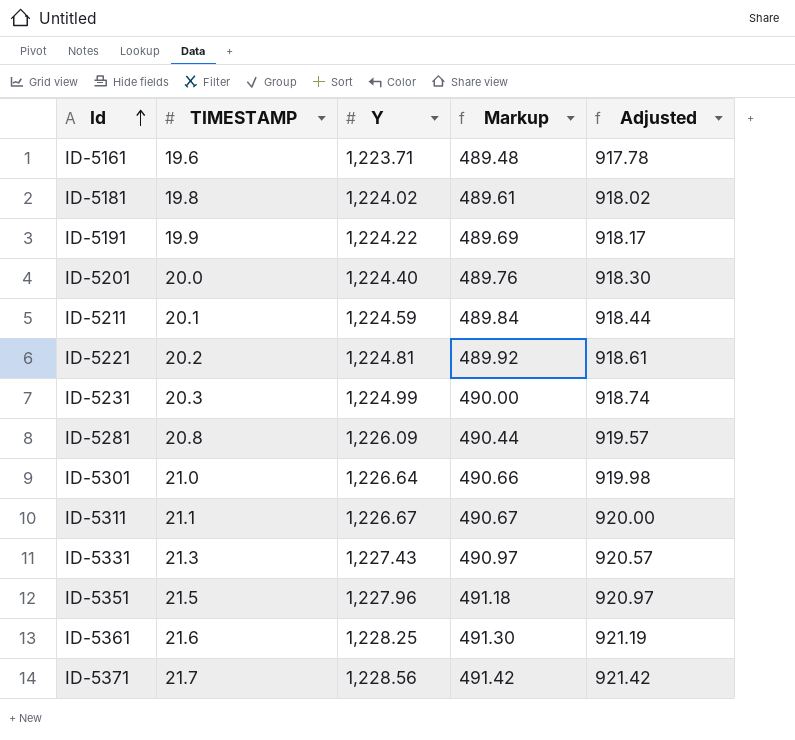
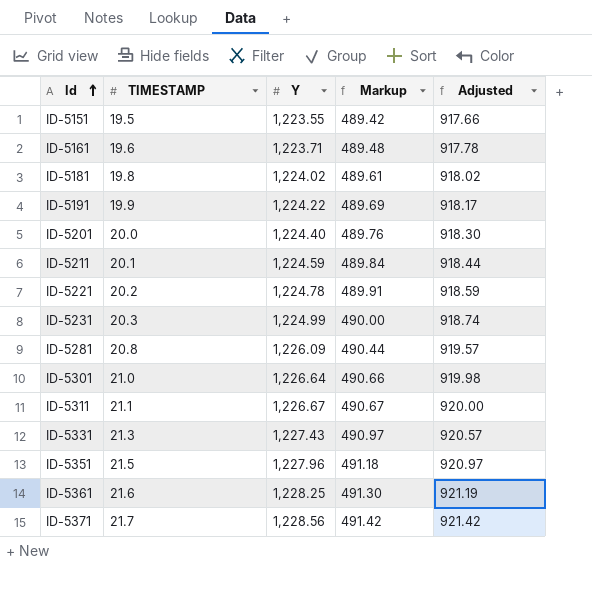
row ID-5151: none -> 19.5 | 1,223.55 | 489.42 | 917.66
ID-5221 | Y: 1,224.81 -> 1,224.78
ID-5221 | Markup: 489.92 -> 489.91
ID-5221 | Adjusted: 918.61 -> 918.59

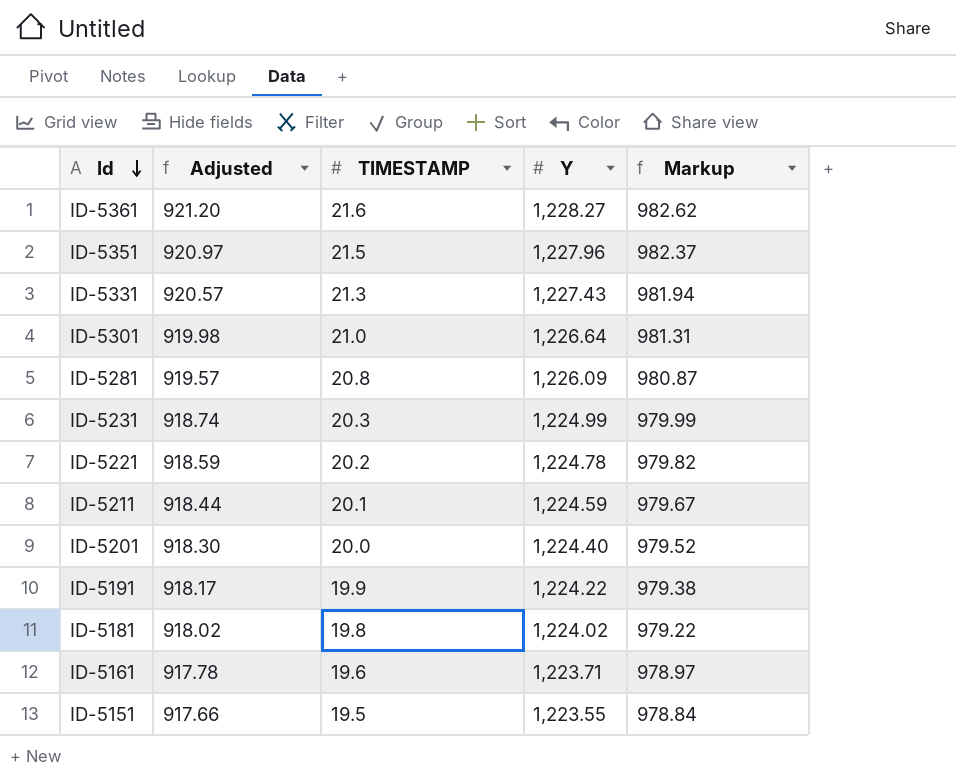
row order: Id ascending -> Id descending
column Adjusted | position: 5 -> 2
column Markup | formula: [Y] * 0.4 -> [Y] * 0.8
row ID-5311: 21.1 | 1,226.67 | 490.67 | 920.00 -> none
row ID-5371: 21.7 | 1,228.56 | 491.42 | 921.42 -> none
ID-5361 | Adjusted: 921.19 -> 921.20
ID-5361 | Y: 1,228.25 -> 1,228.27

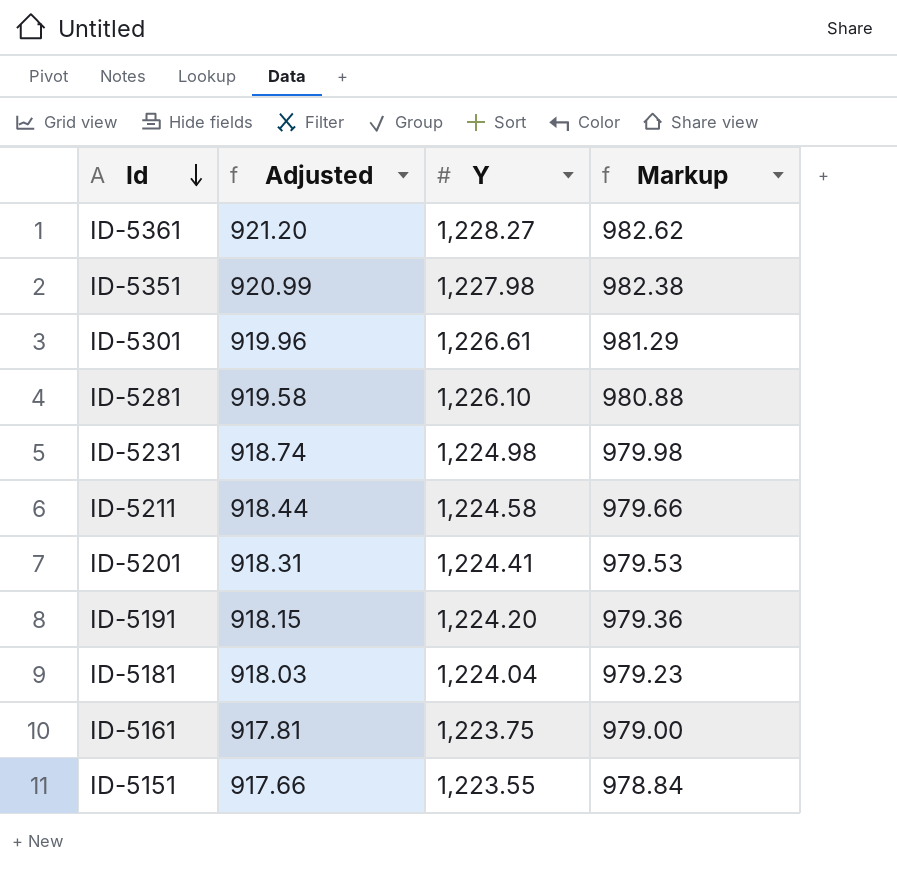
column TIMESTAMP | position: 3 -> none
row ID-5331: 920.57 | 21.3 | 1,227.43 | 981.94 -> none
row ID-5221: 918.59 | 20.2 | 1,224.78 | 979.82 -> none
ID-5351 | Adjusted: 920.97 -> 920.99
ID-5351 | Y: 1,227.96 -> 1,227.98
ID-5351 | Markup: 982.37 -> 982.38
ID-5301 | Adjusted: 919.98 -> 919.96
ID-5301 | Y: 1,226.64 -> 1,226.61
ID-5301 | Markup: 981.31 -> 981.29
ID-5281 | Adjusted: 919.57 -> 919.58
ID-5281 | Y: 1,226.09 -> 1,226.10
ID-5281 | Markup: 980.87 -> 980.88
ID-5231 | Y: 1,224.99 -> 1,224.98
ID-5231 | Markup: 979.99 -> 979.98
ID-5211 | Y: 1,224.59 -> 1,224.58
ID-5211 | Markup: 979.67 -> 979.66
ID-5201 | Adjusted: 918.30 -> 918.31
ID-5201 | Y: 1,224.40 -> 1,224.41
ID-5201 | Markup: 979.52 -> 979.53
ID-5191 | Adjusted: 918.17 -> 918.15
ID-5191 | Y: 1,224.22 -> 1,224.20
ID-5191 | Markup: 979.38 -> 979.36
ID-5181 | Adjusted: 918.02 -> 918.03
ID-5181 | Y: 1,224.02 -> 1,224.04
ID-5181 | Markup: 979.22 -> 979.23
ID-5161 | Adjusted: 917.78 -> 917.81
ID-5161 | Y: 1,223.71 -> 1,223.75
ID-5161 | Markup: 978.97 -> 979.00

